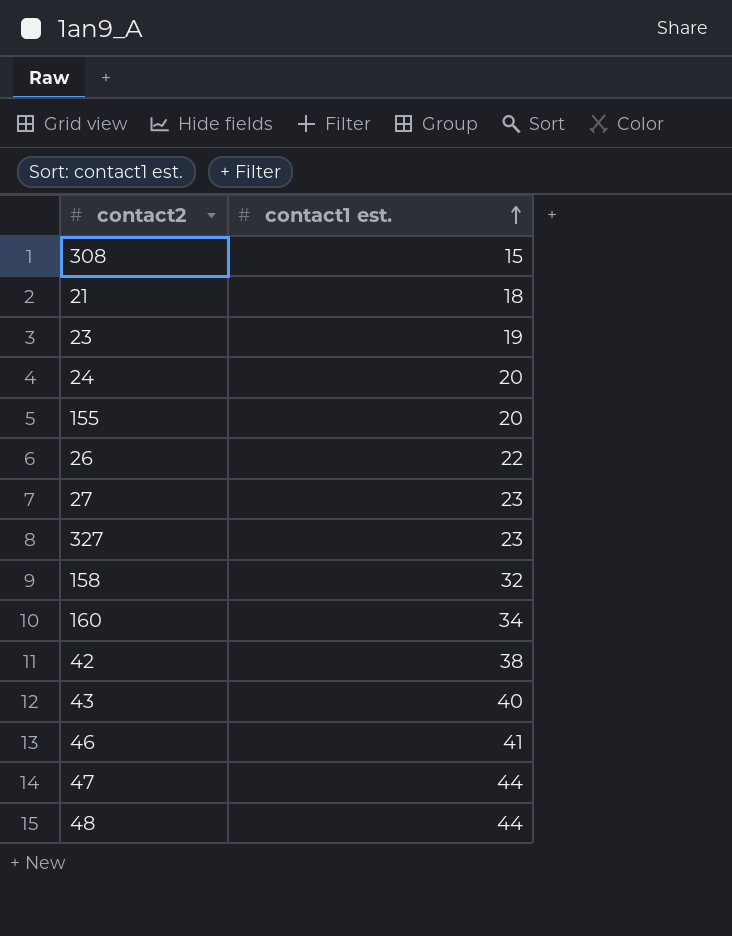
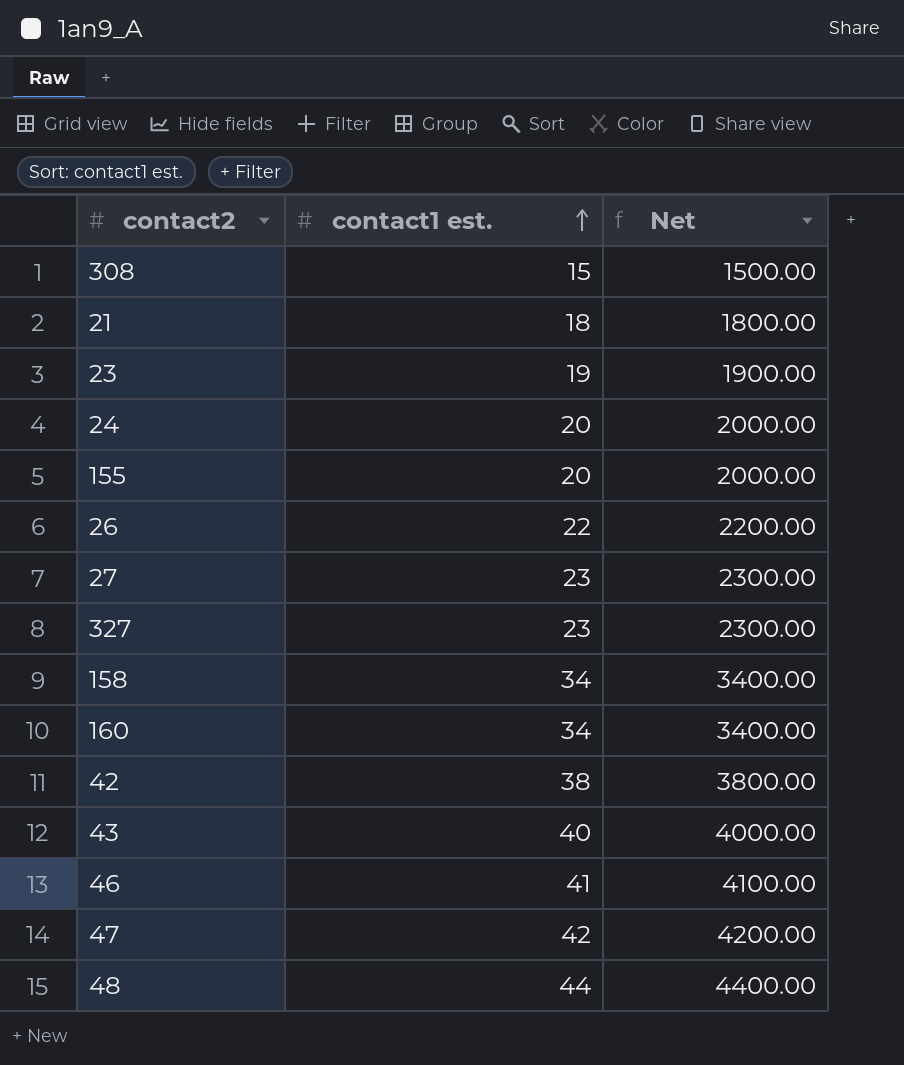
column Net | formula: none -> [contact1 est.] * 100
158 | contact1 est.: 32 -> 34
47 | contact1 est.: 44 -> 42

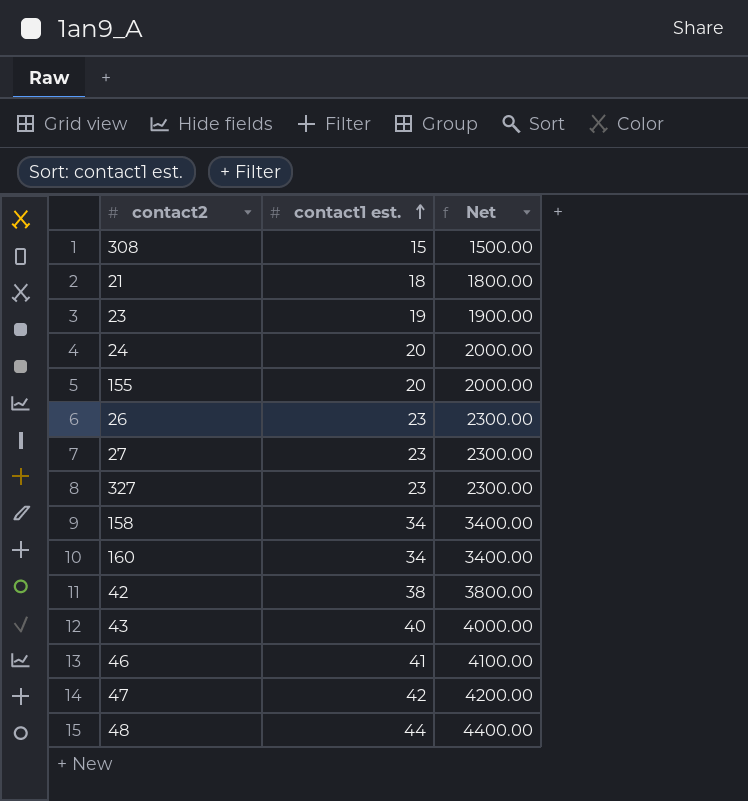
26 | contact1 est.: 22 -> 23
26 | Net: 2200.00 -> 2300.00

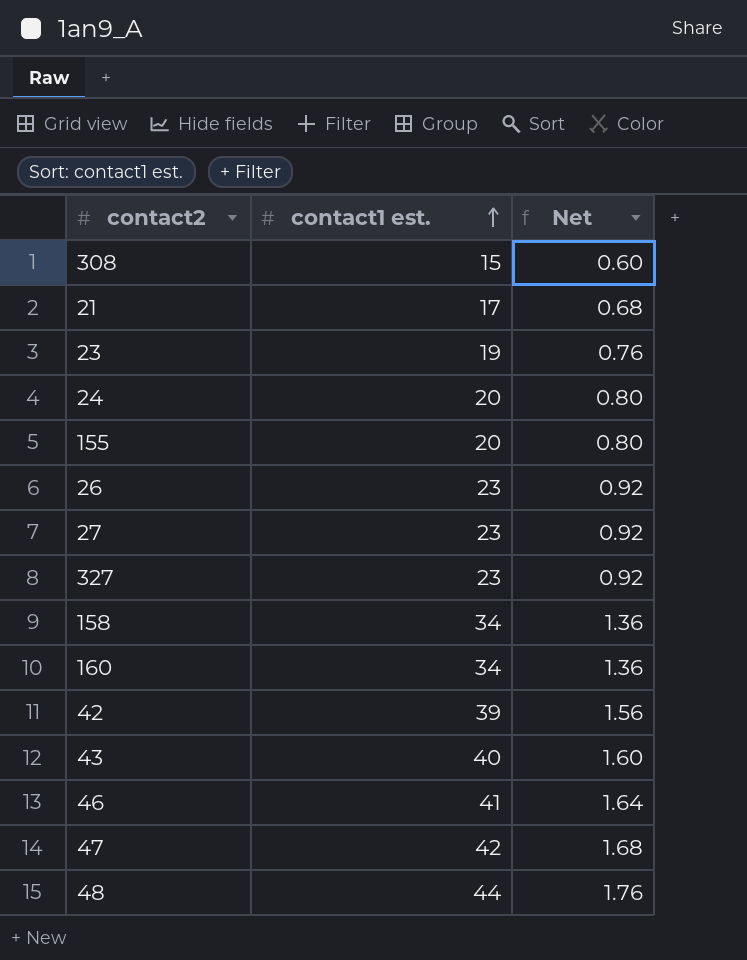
column Net | formula: [contact1 est.] * 100 -> [contact1 est.] * 0.04
21 | contact1 est.: 18 -> 17
42 | contact1 est.: 38 -> 39

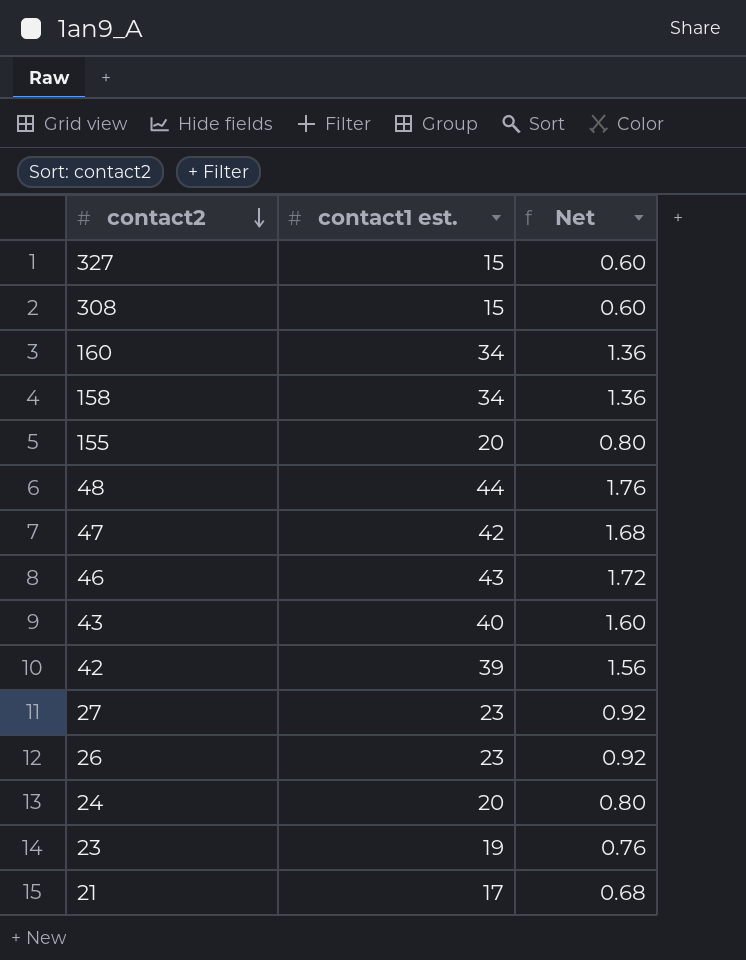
row order: contact1 est. ascending -> contact2 descending
327 | contact1 est.: 23 -> 15
327 | Net: 0.92 -> 0.60
46 | contact1 est.: 41 -> 43
46 | Net: 1.64 -> 1.72

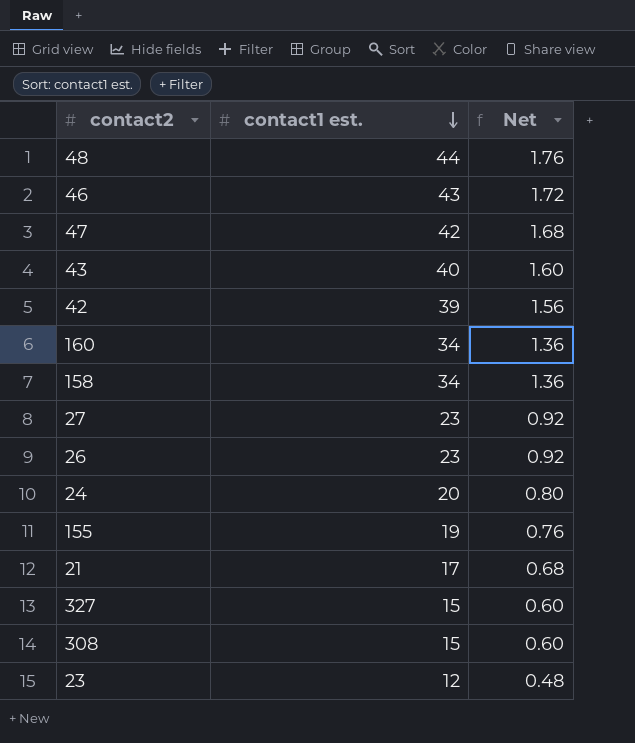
row order: contact2 descending -> contact1 est. descending
155 | contact1 est.: 20 -> 19
155 | Net: 0.80 -> 0.76
23 | contact1 est.: 19 -> 12
23 | Net: 0.76 -> 0.48

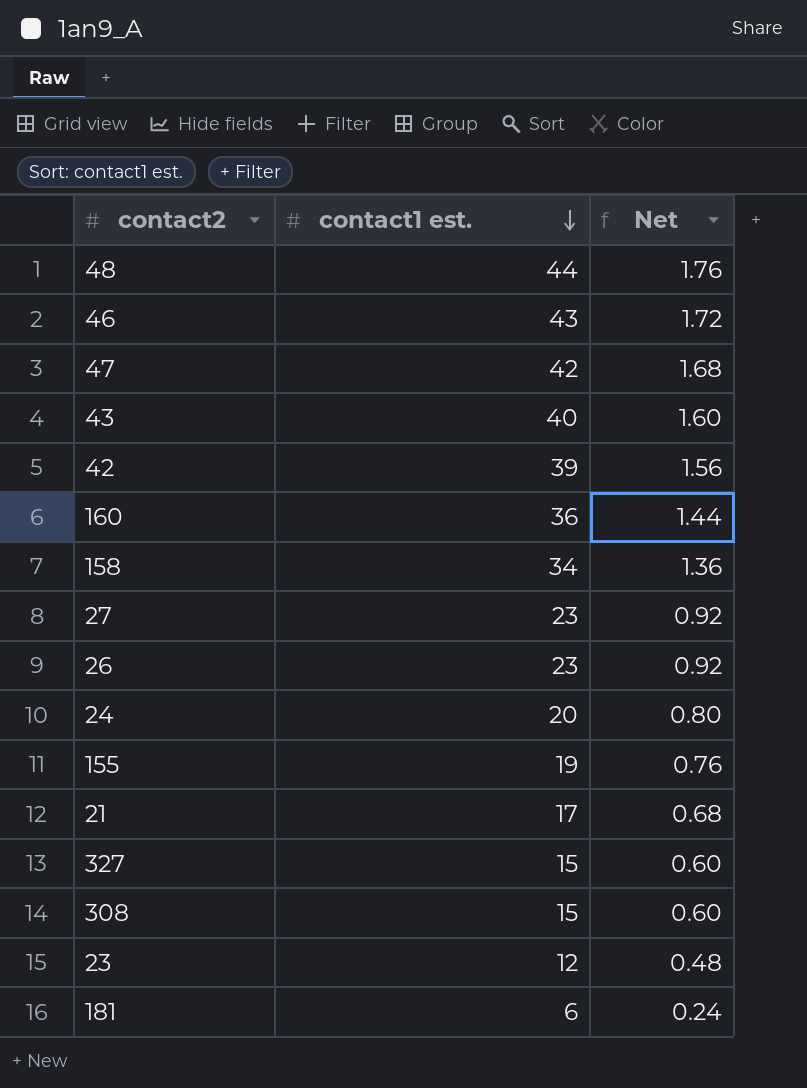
160 | contact1 est.: 34 -> 36
160 | Net: 1.36 -> 1.44
row 181: none -> 6 | 0.24

